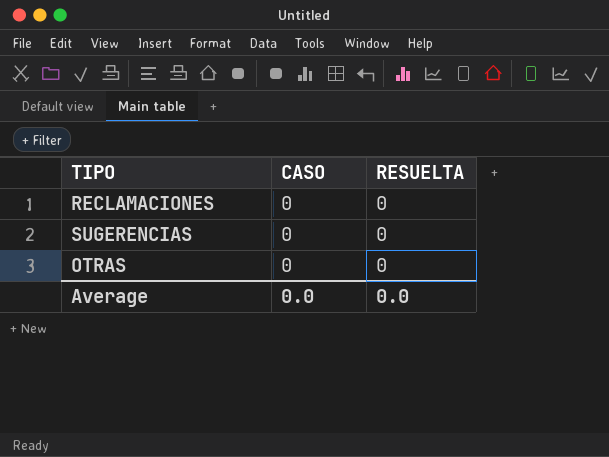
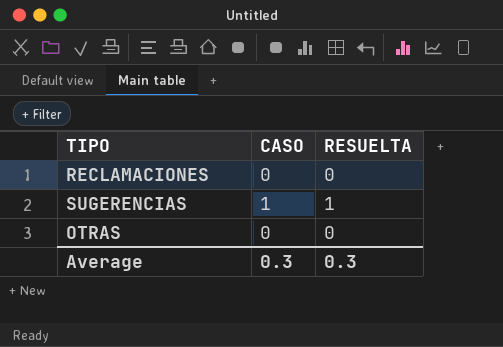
SUGERENCIAS | CASO: 0 -> 1
SUGERENCIAS | RESUELTA: 0 -> 1
Average | CASO: 0.0 -> 0.3
Average | RESUELTA: 0.0 -> 0.3

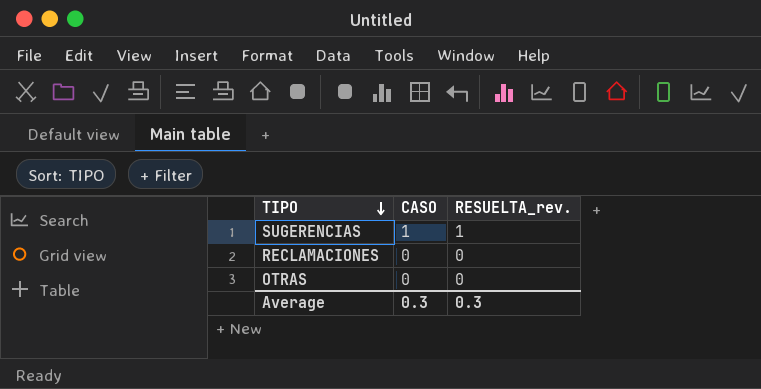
row order: none -> TIPO descending
column name: RESUELTA -> RESUELTA_rev.

